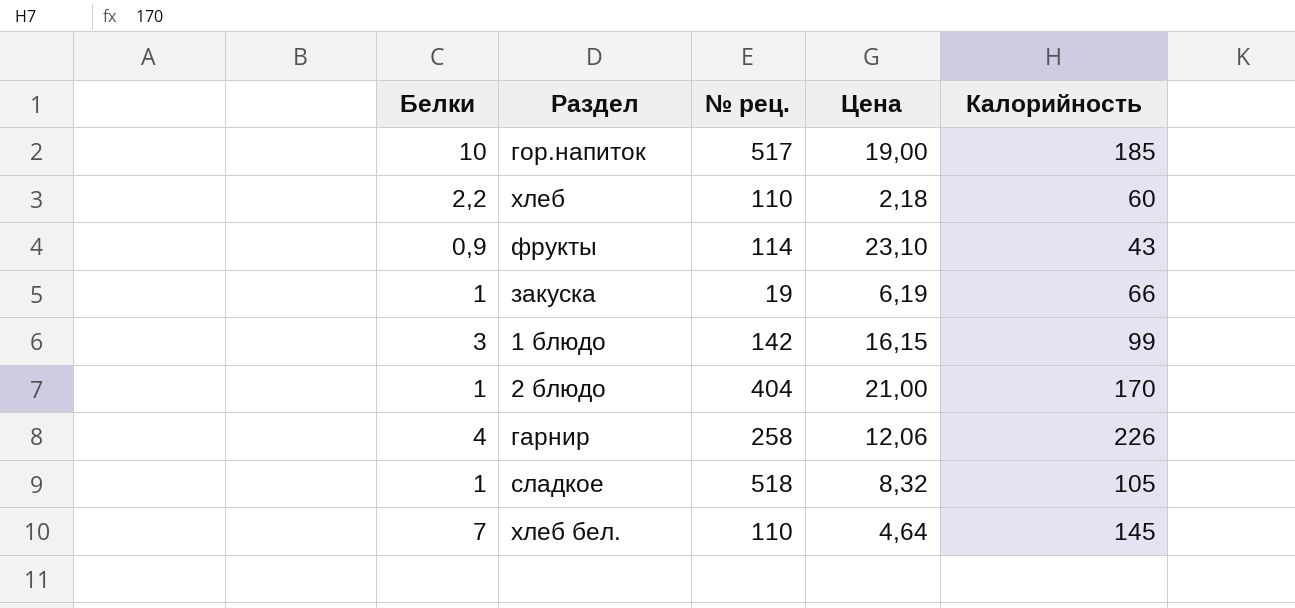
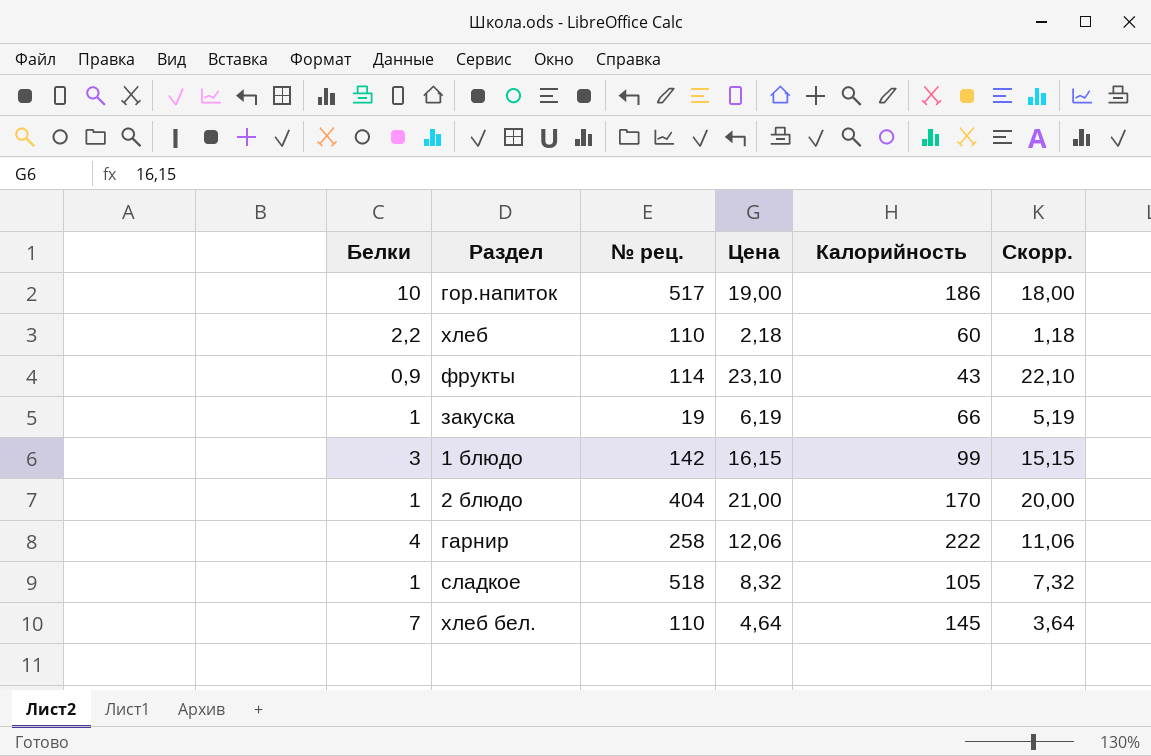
column Скорр. | formula: none -> [Цена] - 1
гор.напиток | Калорийность: 185 -> 186
гарнир | Калорийность: 226 -> 222

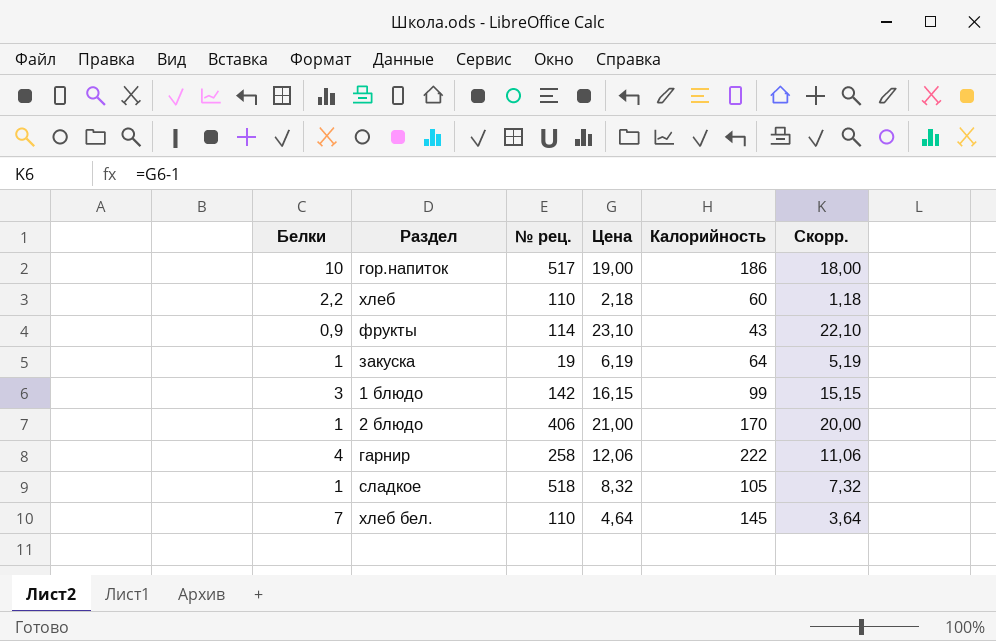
закуска | Калорийность: 66 -> 64
2 блюдо | № рец.: 404 -> 406

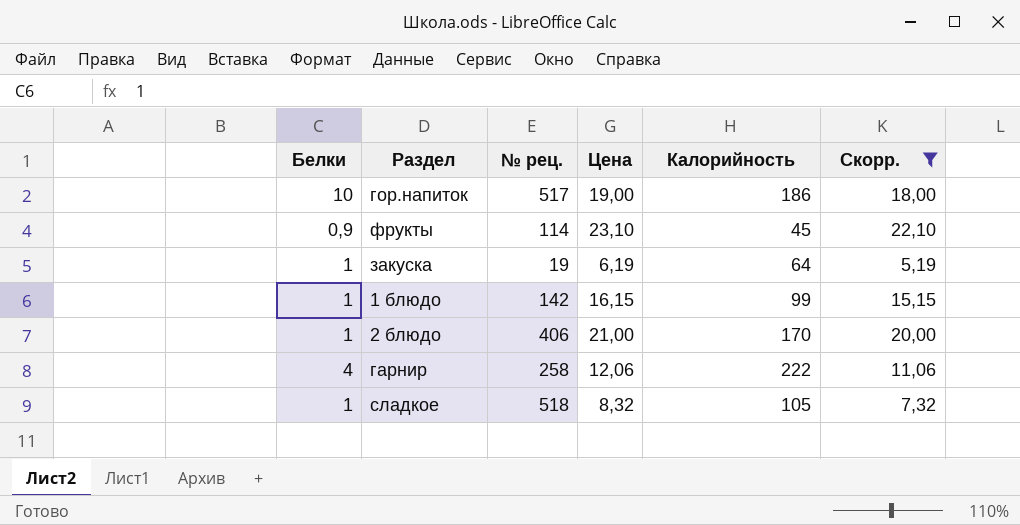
filter: none -> Скорр. >= 5,19
фрукты | Калорийность: 43 -> 45
1 блюдо | Белки: 3 -> 1

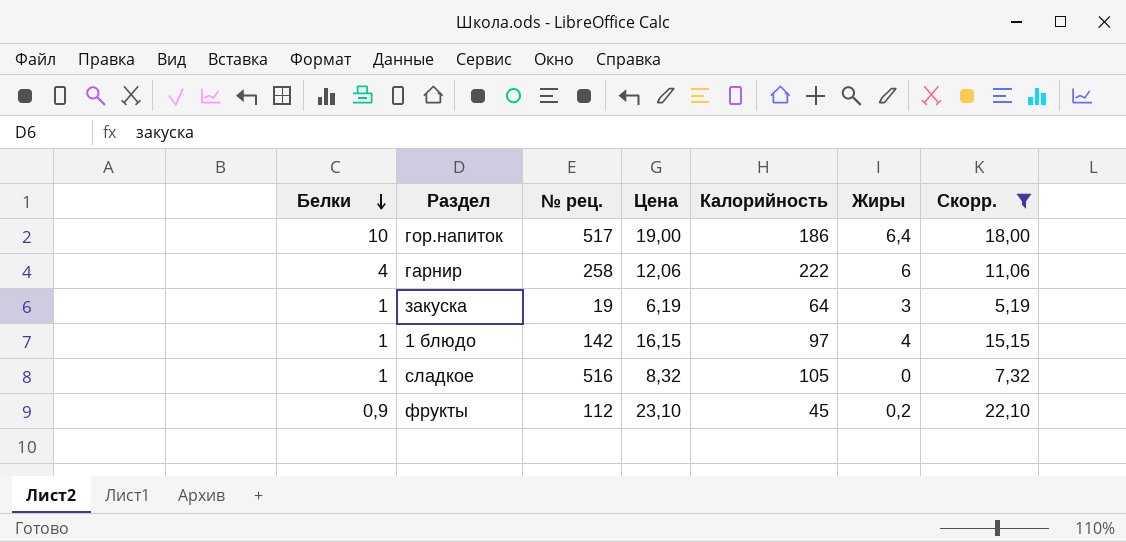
row order: none -> Белки descending
column Жиры | position: none -> 6
row 2 блюдо: 1 | 406 | 21,00 | 170 | 20,00 -> none
1 блюдо | Калорийность: 99 -> 97
сладкое | № рец.: 518 -> 516
фрукты | № рец.: 114 -> 112

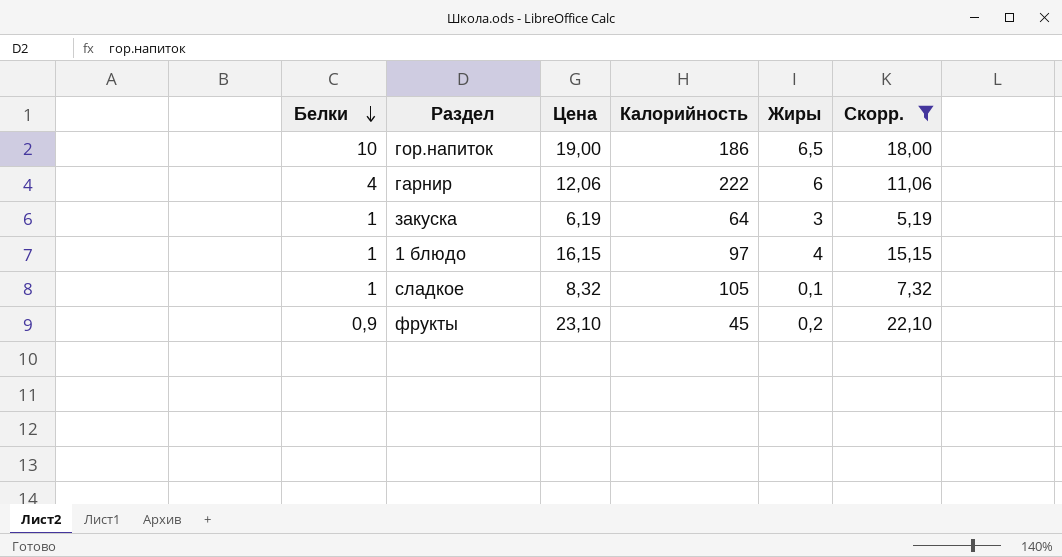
column № рец. | position: 3 -> none
гор.напиток | Жиры: 6,4 -> 6,5
сладкое | Жиры: 0 -> 0,1

